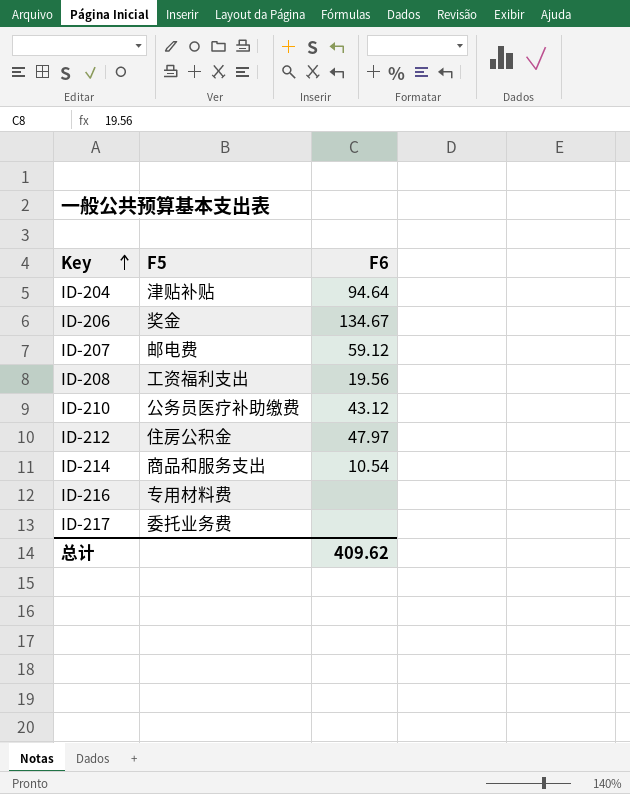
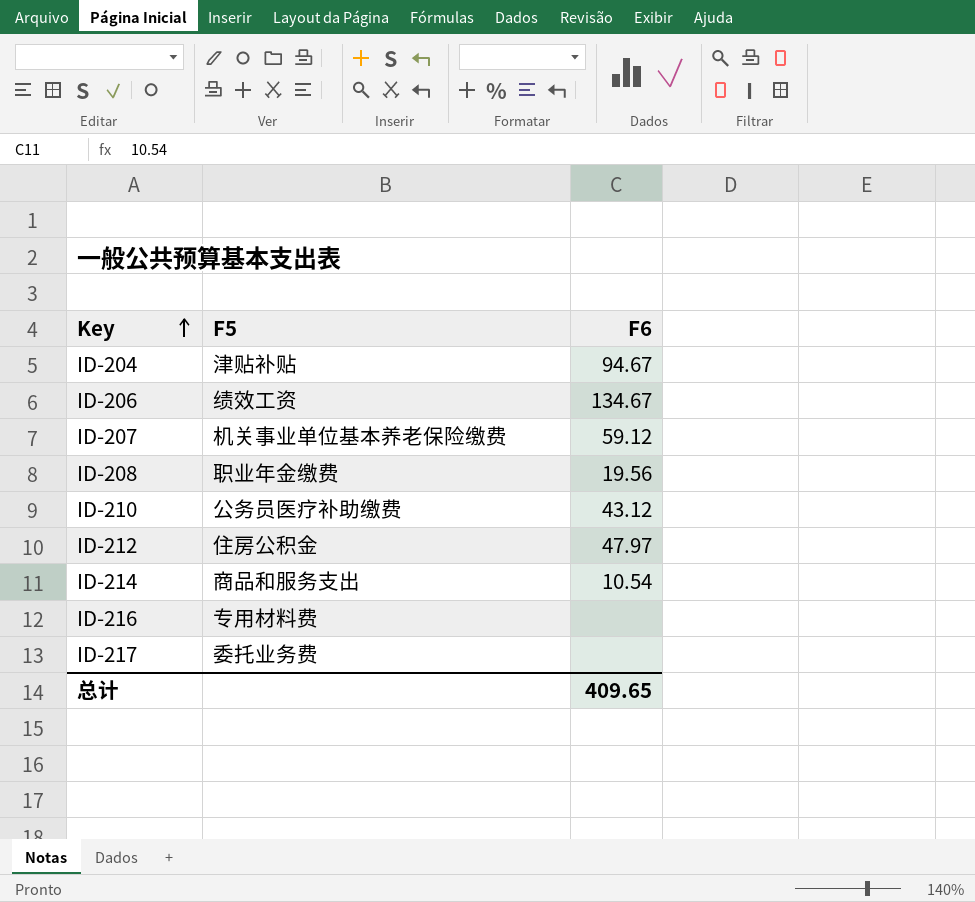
ID-204 | F6: 94.64 -> 94.67
ID-206 | F5: 奖金 -> 绩效工资
ID-207 | F5: 邮电费 -> 机关事业单位基本养老保险缴费
ID-208 | F5: 工资福利支出 -> 职业年金缴费
总计 | F6: 409.62 -> 409.65

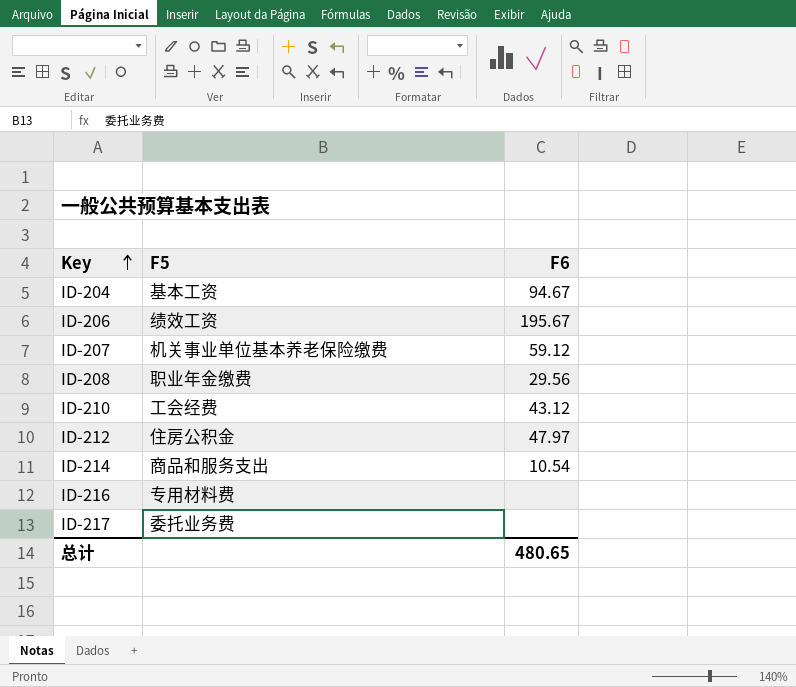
ID-204 | F5: 津贴补贴 -> 基本工资
ID-206 | F6: 134.67 -> 195.67
ID-208 | F6: 19.56 -> 29.56
ID-210 | F5: 公务员医疗补助缴费 -> 工会经费
总计 | F6: 409.65 -> 480.65

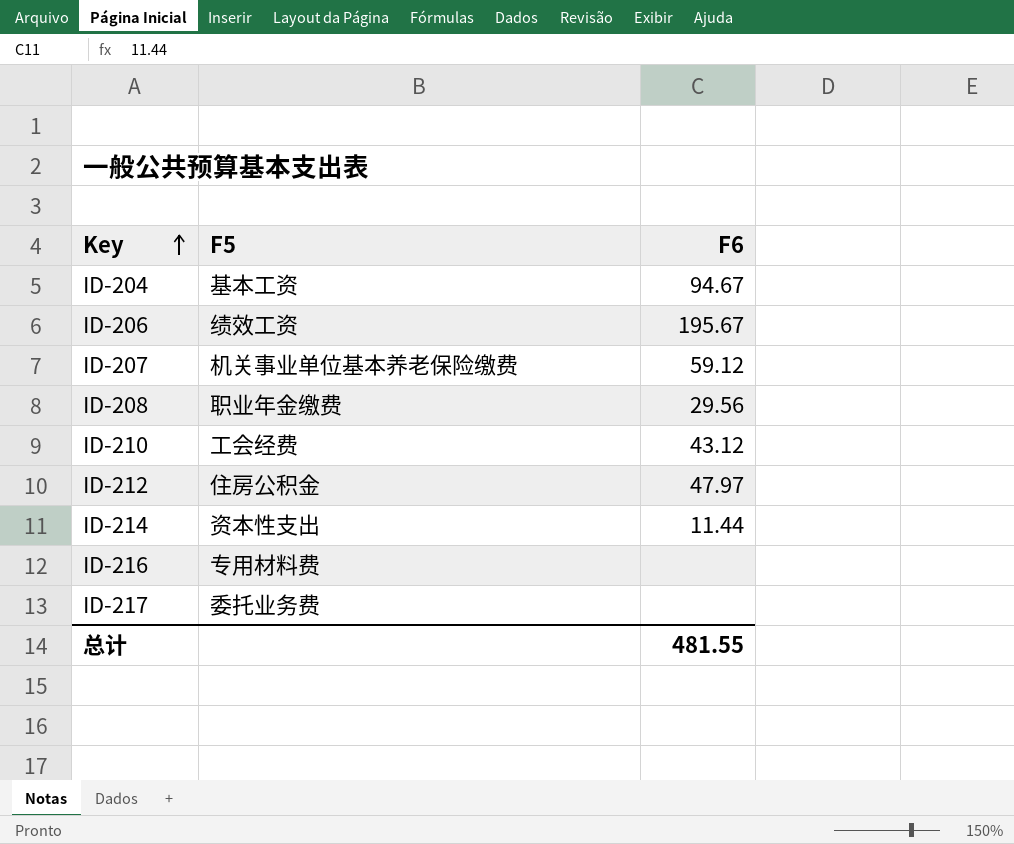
ID-214 | F5: 商品和服务支出 -> 资本性支出
ID-214 | F6: 10.54 -> 11.44
总计 | F6: 480.65 -> 481.55

